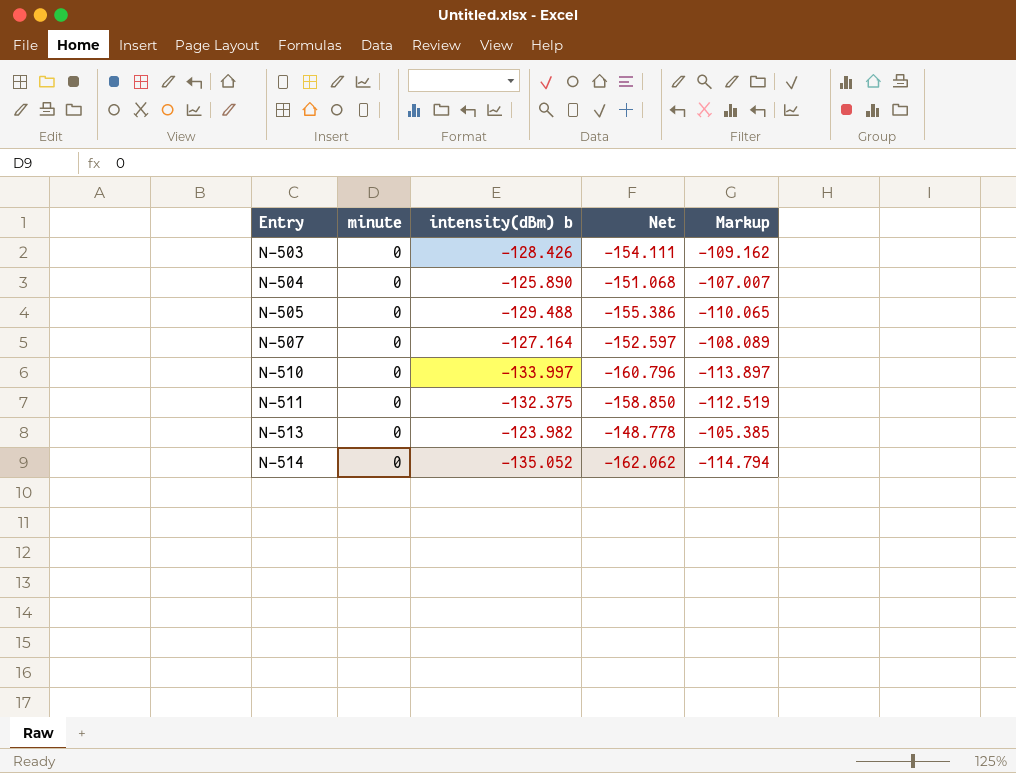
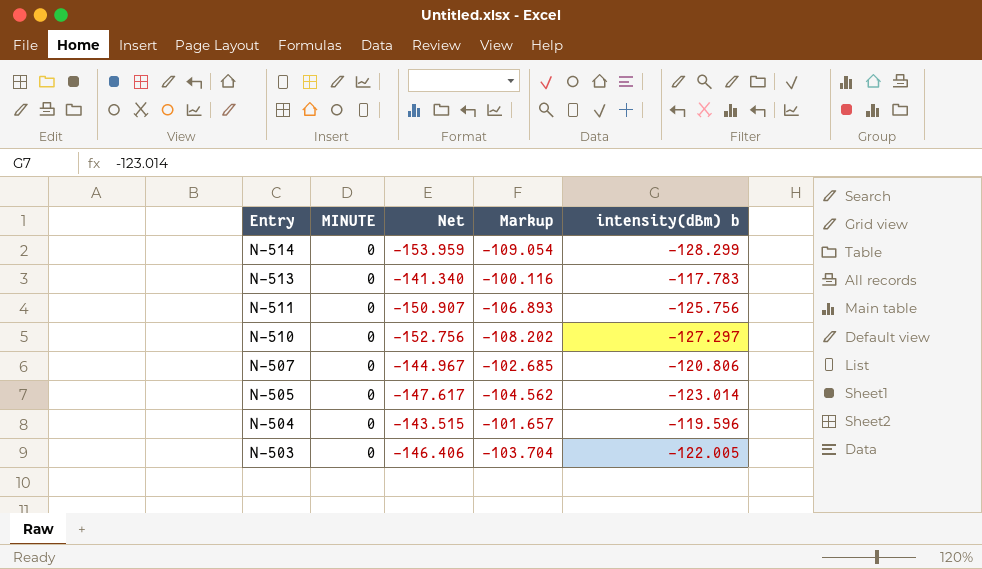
row order: Entry ascending -> Entry descending
column name: minute -> MINUTE
column intensity(dBm) b | position: 3 -> 5
N-514 | Net: -162.062 -> -153.959
N-514 | Markup: -114.794 -> -109.054
N-514 | intensity(dBm) b: -135.052 -> -128.299
N-513 | Net: -148.778 -> -141.340
N-513 | Markup: -105.385 -> -100.116
N-513 | intensity(dBm) b: -123.982 -> -117.783
N-511 | Net: -158.850 -> -150.907
N-511 | Markup: -112.519 -> -106.893
N-511 | intensity(dBm) b: -132.375 -> -125.756
N-510 | Net: -160.796 -> -152.756
N-510 | Markup: -113.897 -> -108.202
N-510 | intensity(dBm) b: -133.997 -> -127.297
N-507 | Net: -152.597 -> -144.967
N-507 | Markup: -108.089 -> -102.685
N-507 | intensity(dBm) b: -127.164 -> -120.806
N-505 | Net: -155.386 -> -147.617
N-505 | Markup: -110.065 -> -104.562
N-505 | intensity(dBm) b: -129.488 -> -123.014
N-504 | Net: -151.068 -> -143.515
N-504 | Markup: -107.007 -> -101.657
N-504 | intensity(dBm) b: -125.890 -> -119.596
N-503 | Net: -154.111 -> -146.406
N-503 | Markup: -109.162 -> -103.704
N-503 | intensity(dBm) b: -128.426 -> -122.005

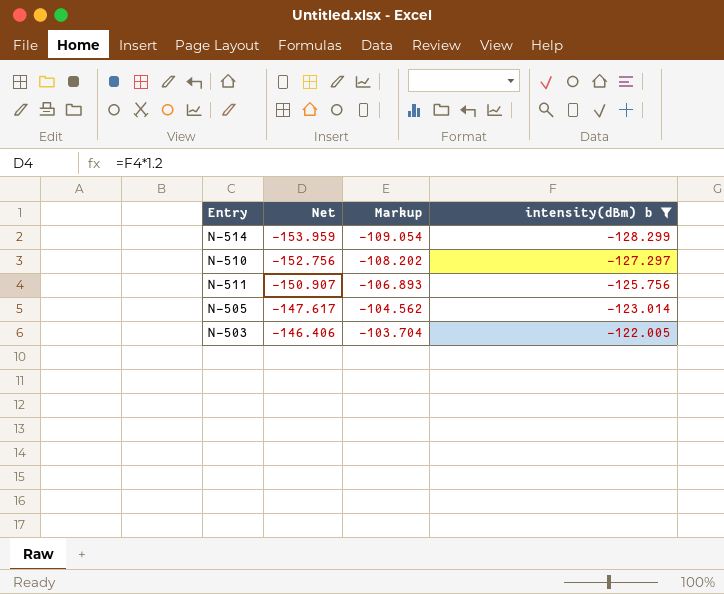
filter: none -> intensity(dBm) b <= -122.005
row order: Entry descending -> Net ascending
column MINUTE | position: 2 -> none

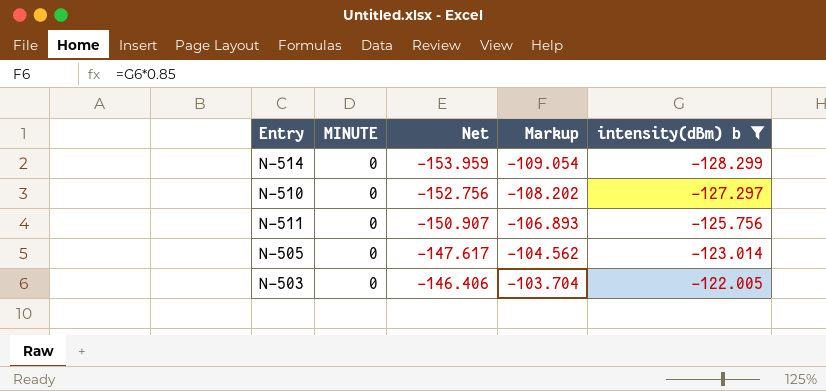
column MINUTE | position: none -> 2

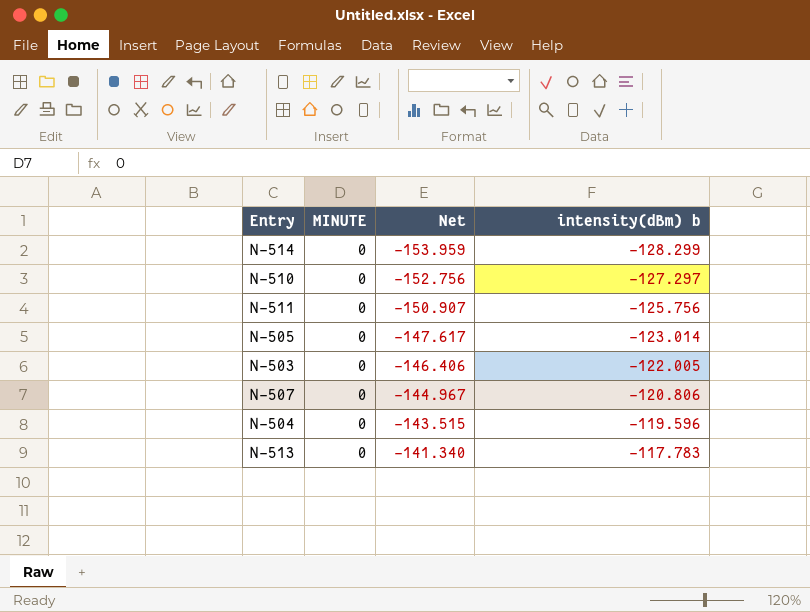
filter: intensity(dBm) b <= -122.005 -> none
column Markup | formula: [intensity(dBm) b] * 0.85 -> none

